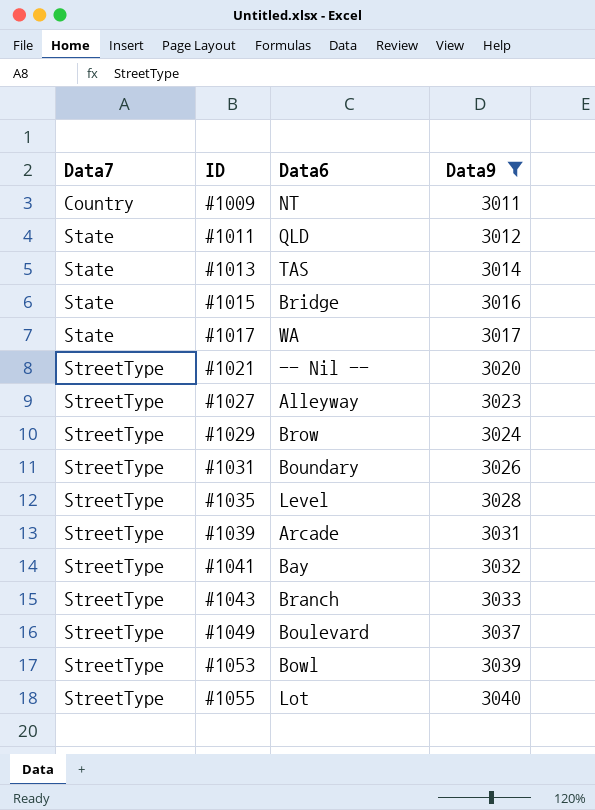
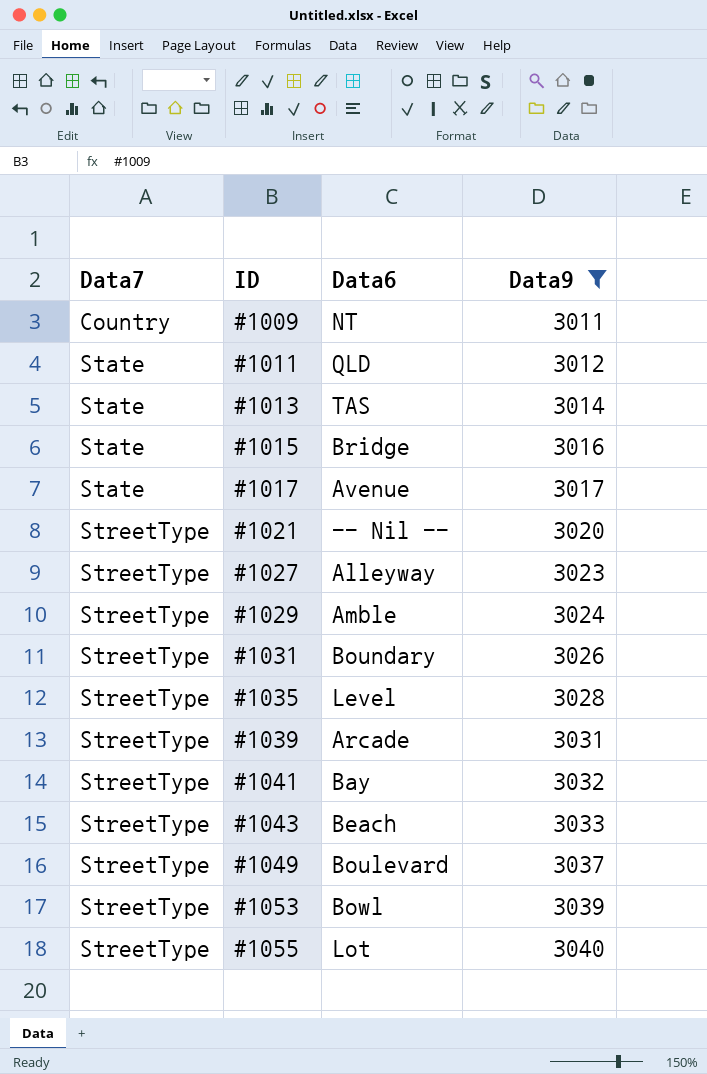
#1017 | Data6: WA -> Avenue
#1029 | Data6: Brow -> Amble
#1043 | Data6: Branch -> Beach

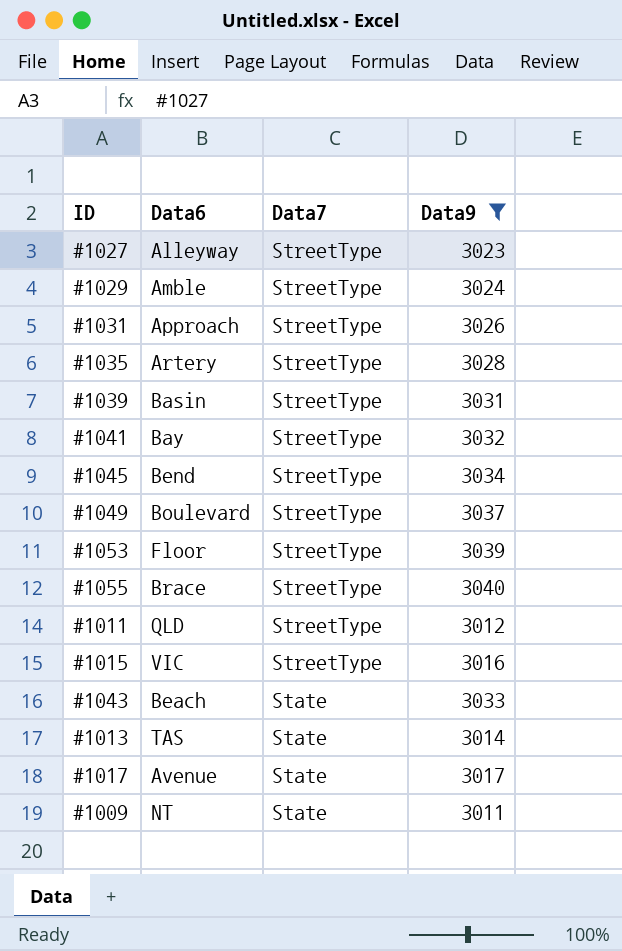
row order: Data7 ascending -> Data7 descending
column Data7 | position: 1 -> 3
row #1021: StreetType | -- Nil -- | 3020 -> none
#1031 | Data6: Boundary -> Approach
#1035 | Data6: Level -> Artery
#1039 | Data6: Arcade -> Basin
row #1045: none -> Bend | StreetType | 3034
#1053 | Data6: Bowl -> Floor
#1055 | Data6: Lot -> Brace
#1011 | Data7: State -> StreetType
#1015 | Data6: Bridge -> VIC
#1015 | Data7: State -> StreetType
#1043 | Data7: StreetType -> State
#1009 | Data7: Country -> State

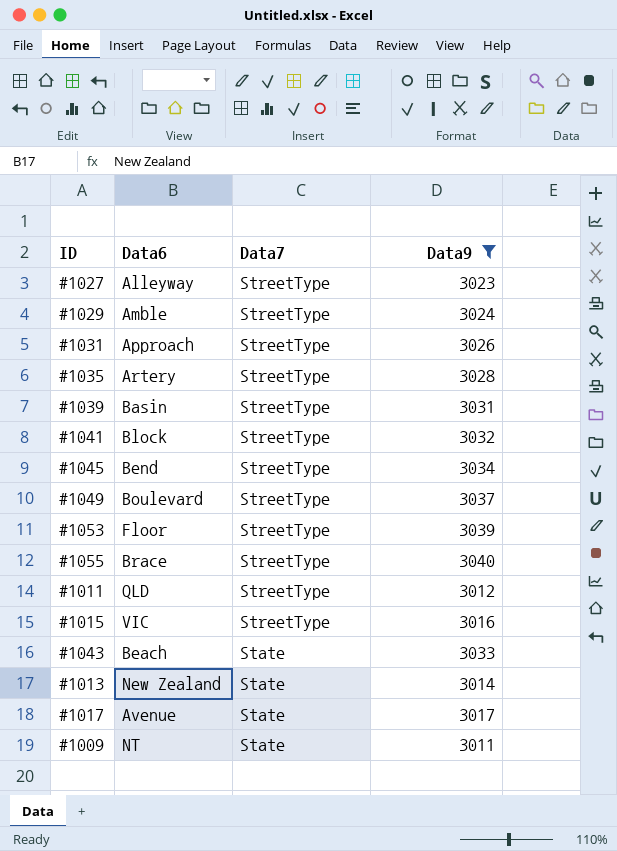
#1041 | Data6: Bay -> Block
#1013 | Data6: TAS -> New Zealand

